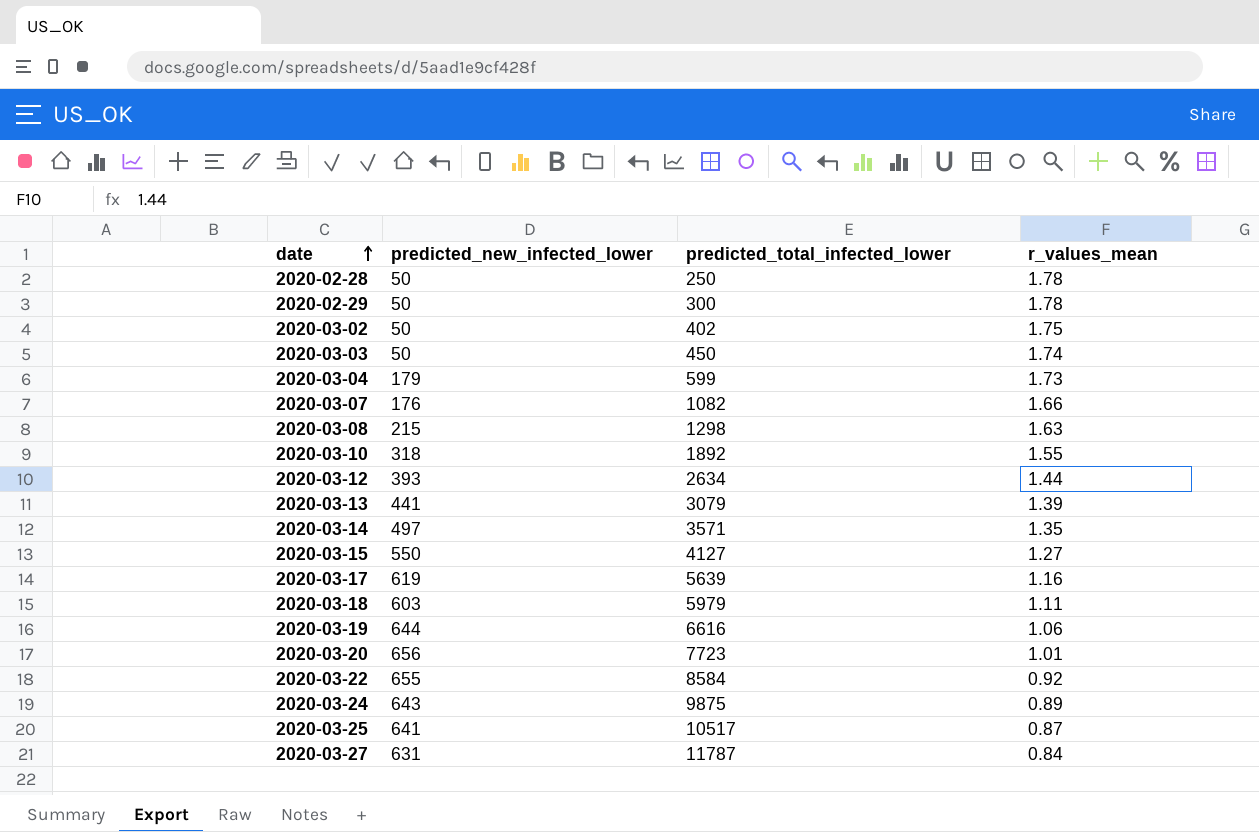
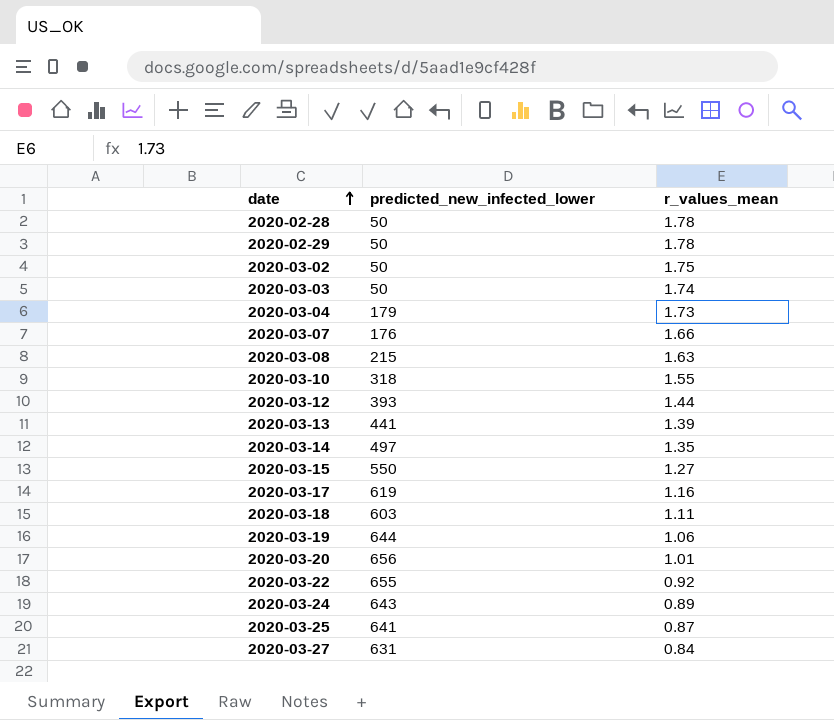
column predicted_total_infected_lower | position: 3 -> none

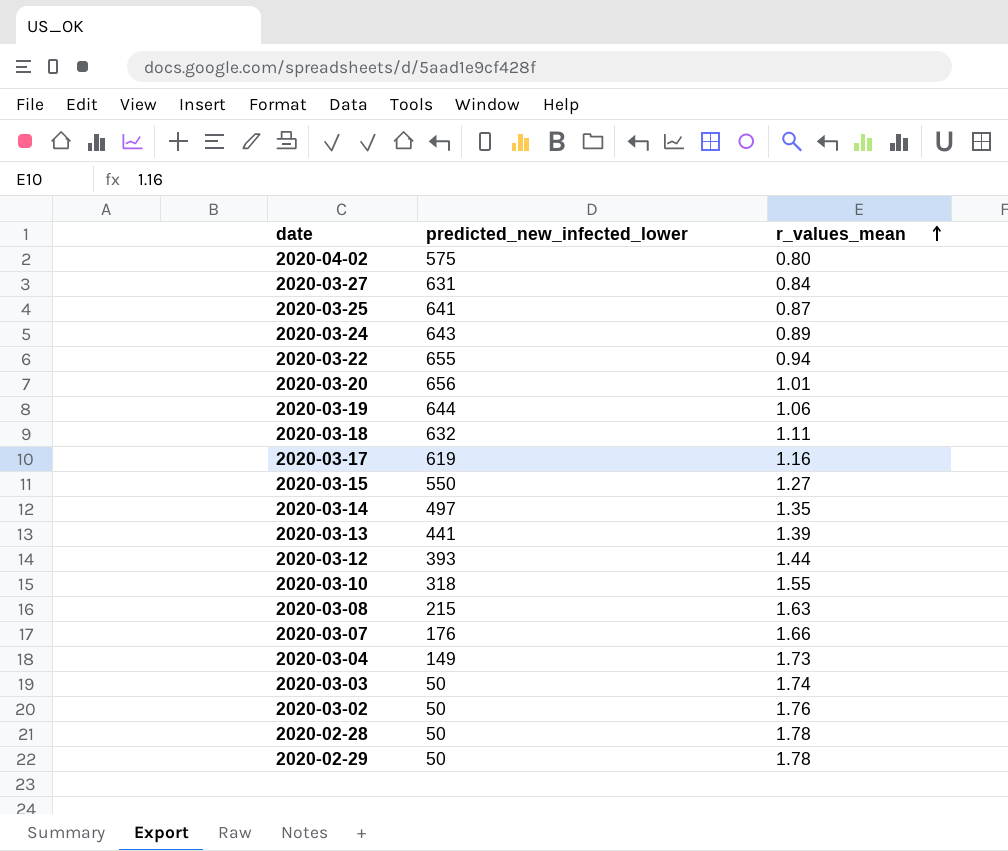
row order: date ascending -> r_values_mean ascending
row 2020-04-02: none -> 575 | 0.80
2020-03-22 | r_values_mean: 0.92 -> 0.94
2020-03-18 | predicted_new_infected_lower: 603 -> 632
2020-03-04 | predicted_new_infected_lower: 179 -> 149
2020-03-02 | r_values_mean: 1.75 -> 1.76

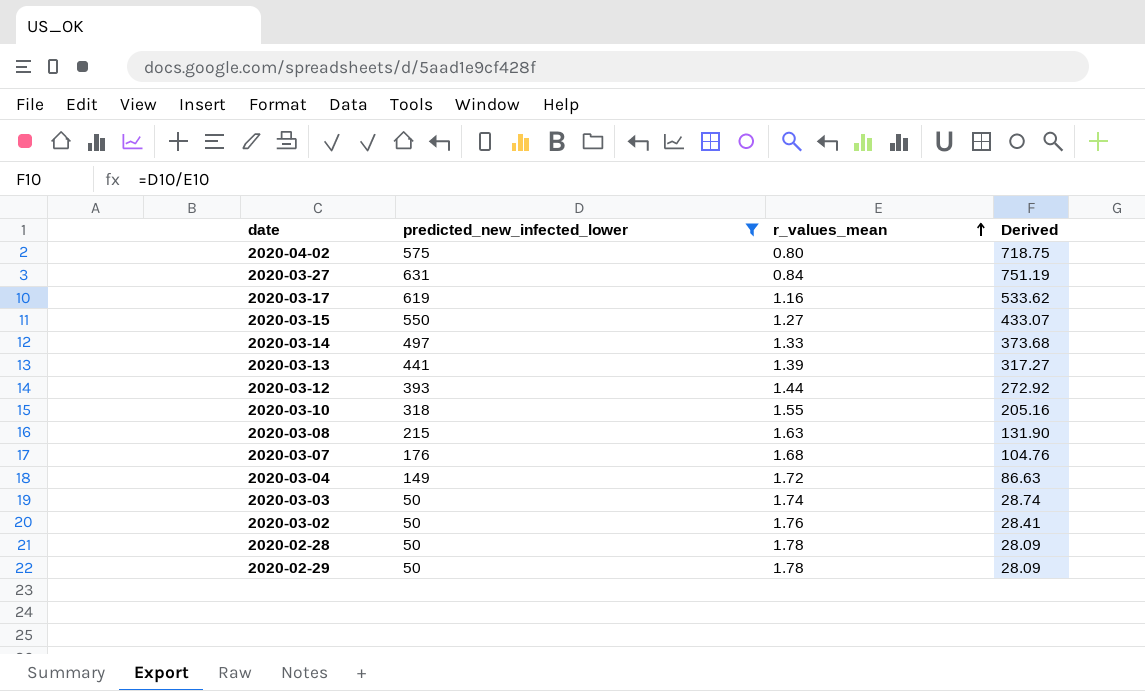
filter: none -> predicted_new_infected_lower <= 631
column Derived | formula: none -> [predicted_new_infected_lower] / [r_values_mean]
2020-03-14 | r_values_mean: 1.35 -> 1.33
2020-03-07 | r_values_mean: 1.66 -> 1.68
2020-03-04 | r_values_mean: 1.73 -> 1.72

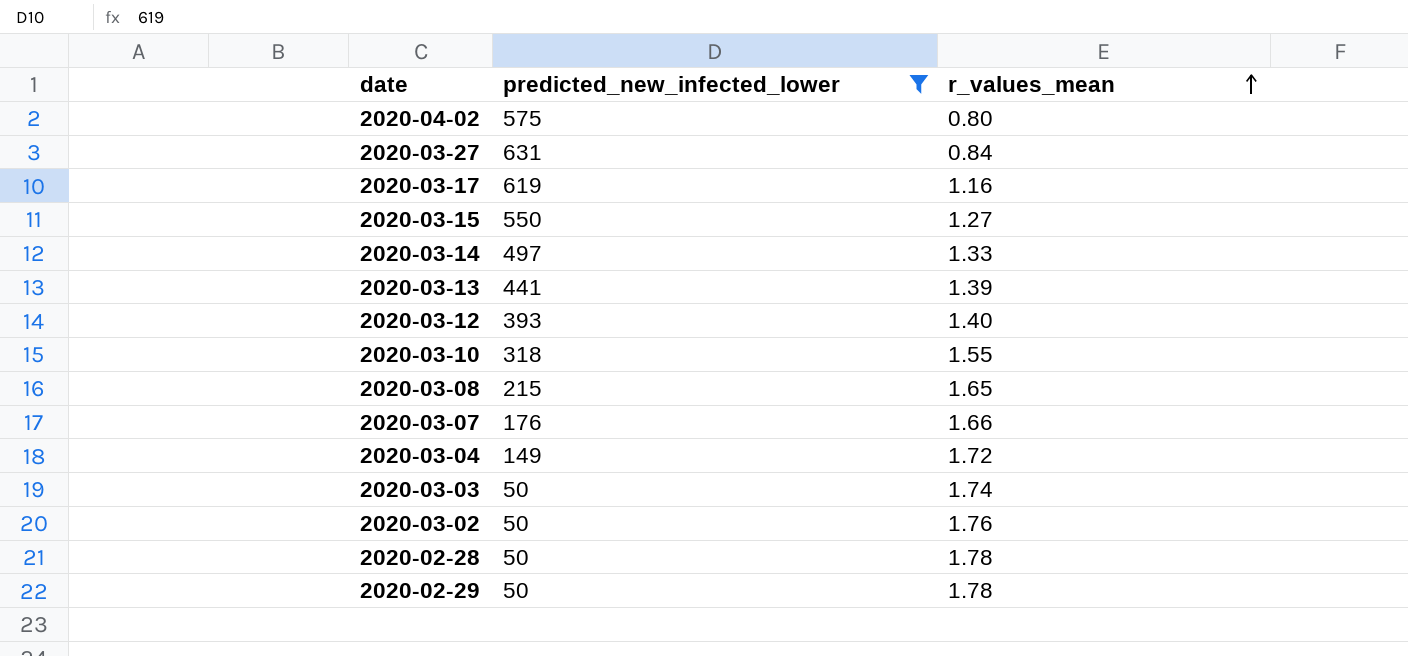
column Derived | formula: [predicted_new_infected_lower] / [r_values_mean] -> none
2020-03-12 | r_values_mean: 1.44 -> 1.40
2020-03-08 | r_values_mean: 1.63 -> 1.65
2020-03-07 | r_values_mean: 1.68 -> 1.66

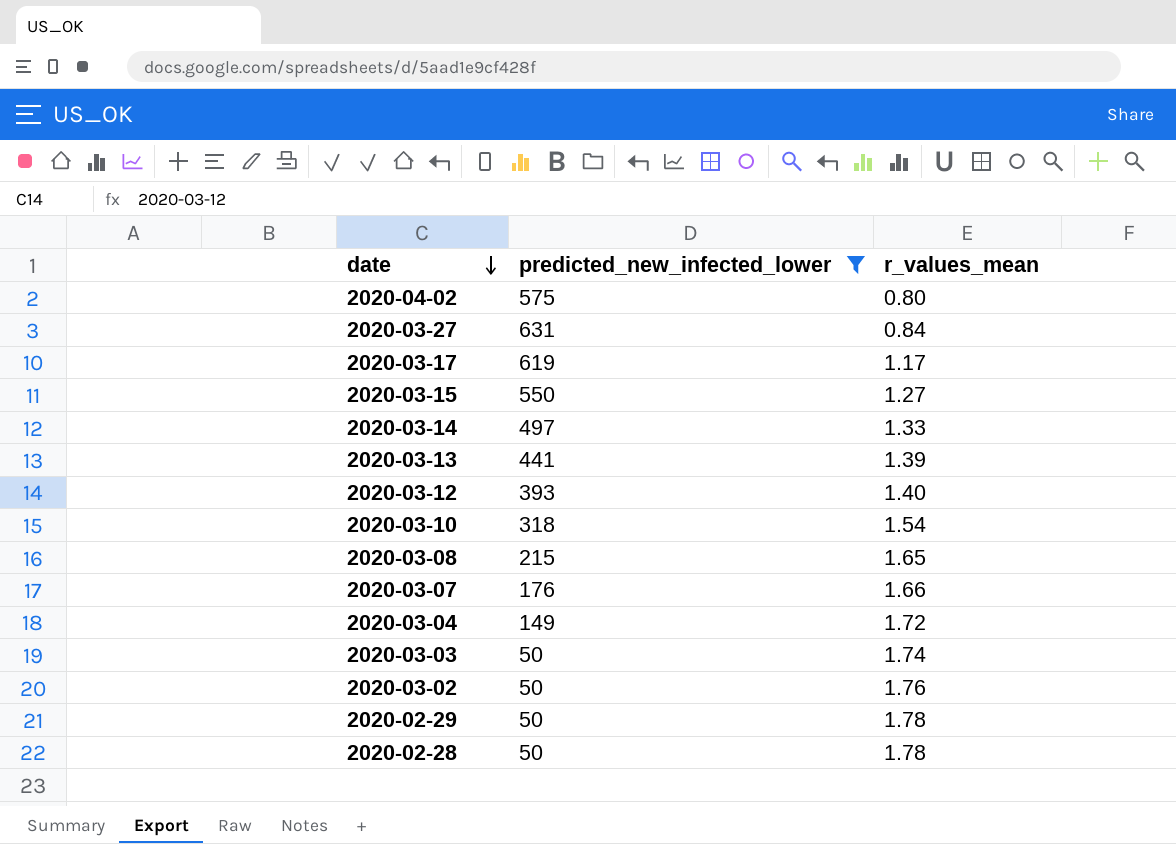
row order: r_values_mean ascending -> date descending
2020-03-17 | r_values_mean: 1.16 -> 1.17
2020-03-10 | r_values_mean: 1.55 -> 1.54

